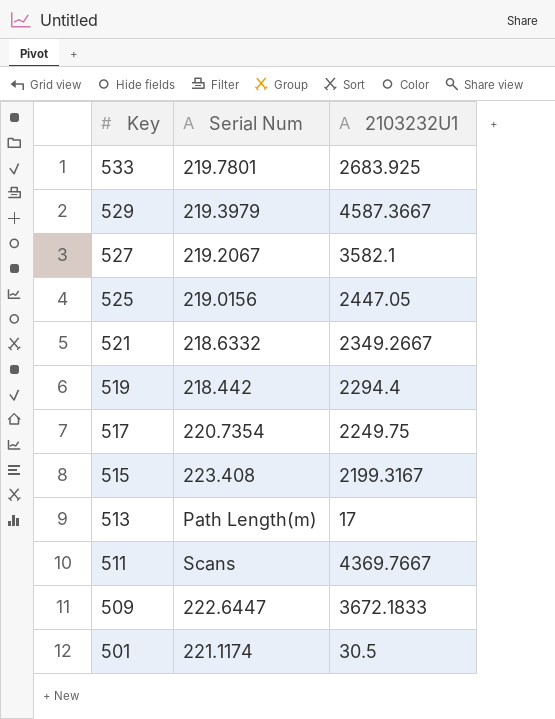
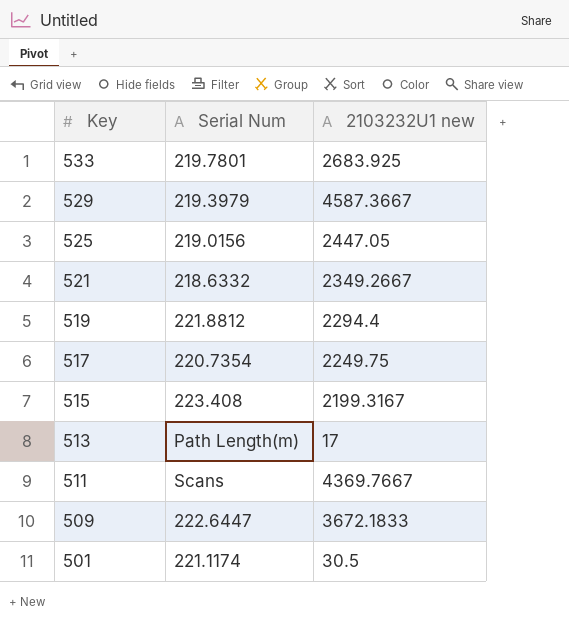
column name: 2103232U1 -> 2103232U1 new
row 527: 219.2067 | 3582.1 -> none
519 | Serial Num: 218.442 -> 221.8812

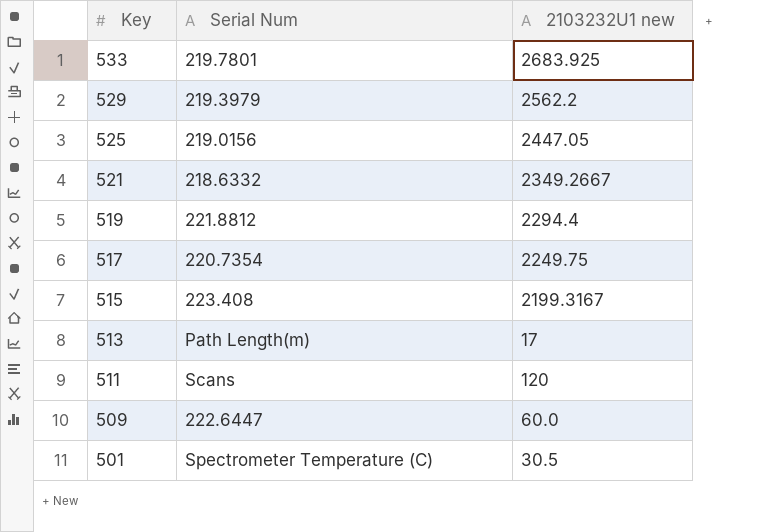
529 | 2103232U1 new: 4587.3667 -> 2562.2
511 | 2103232U1 new: 4369.7667 -> 120
509 | 2103232U1 new: 3672.1833 -> 60.0
501 | Serial Num: 221.1174 -> Spectrometer Temperature (C)

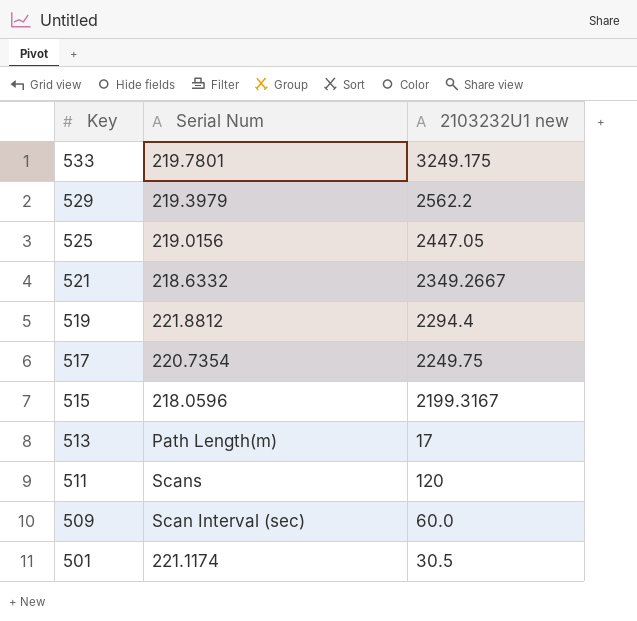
533 | 2103232U1 new: 2683.925 -> 3249.175
515 | Serial Num: 223.408 -> 218.0596
509 | Serial Num: 222.6447 -> Scan Interval (sec)
501 | Serial Num: Spectrometer Temperature (C) -> 221.1174

